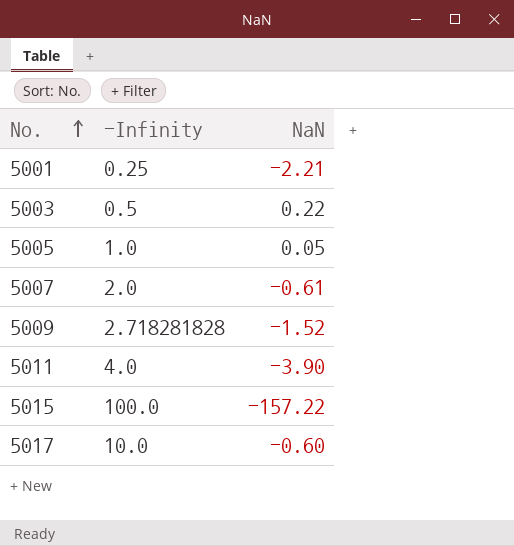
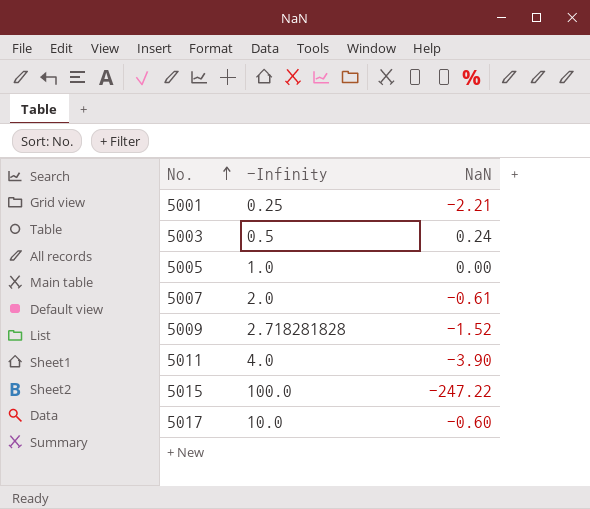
5003 | NaN: 0.22 -> 0.24
5005 | NaN: 0.05 -> 0.00
5015 | NaN: -157.22 -> -247.22

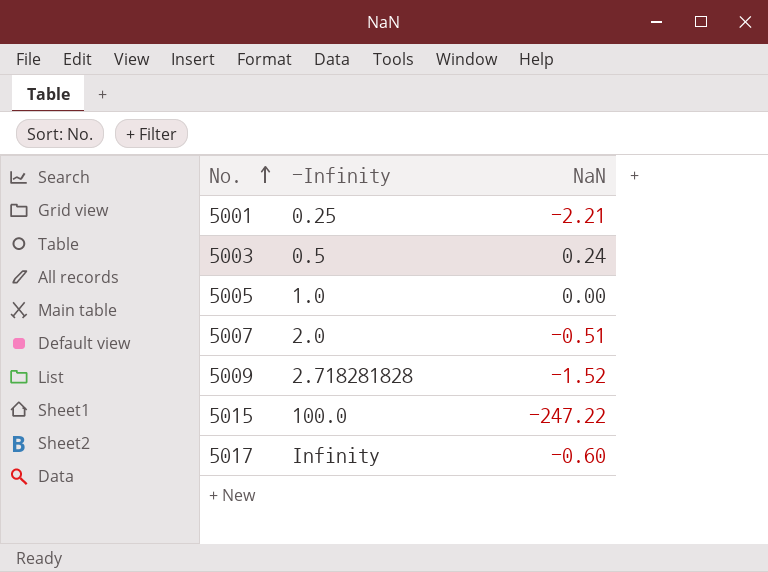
row 5011: 4.0 | -3.90 -> none
5007 | NaN: -0.61 -> -0.51
5017 | -Infinity: 10.0 -> Infinity

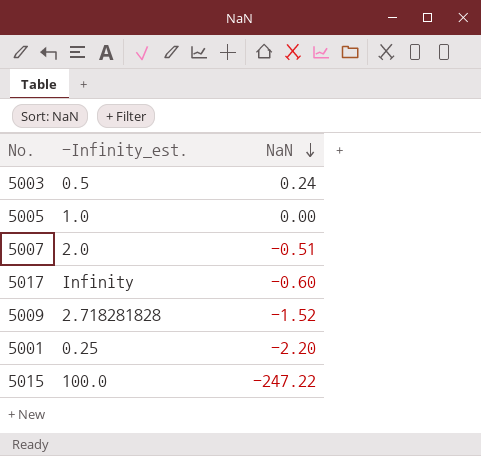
row order: No. ascending -> NaN descending
column name: -Infinity -> -Infinity_est.
5001 | NaN: -2.21 -> -2.20

